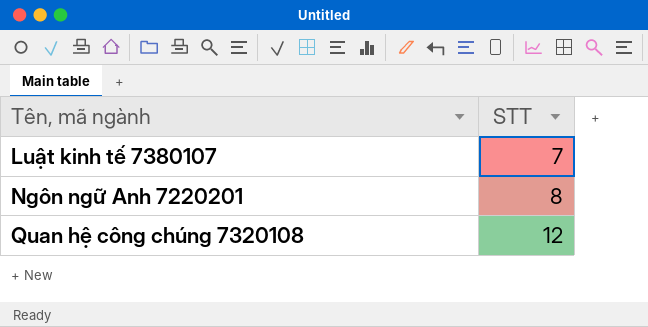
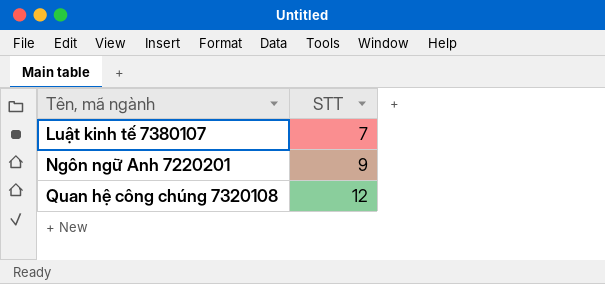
Ngôn ngữ Anh 7220201 | STT: 8 -> 9

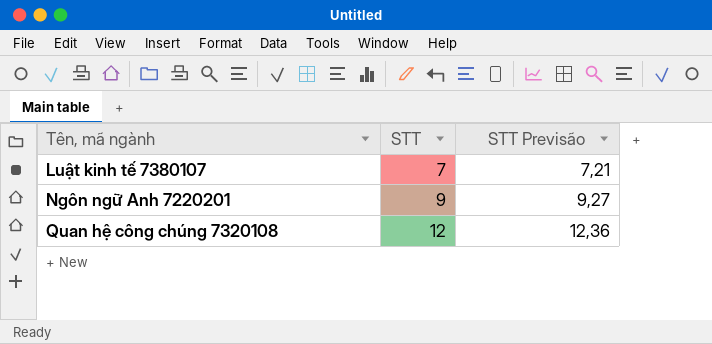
column STT Previsão | formula: none -> [STT] * 1,03

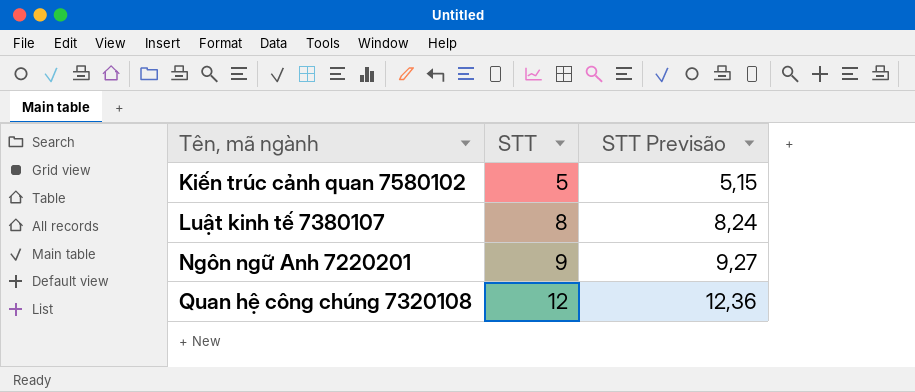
row Kiến trúc cảnh quan 7580102: none -> 5 | 5,15
Luật kinh tế 7380107 | STT: 7 -> 8
Luật kinh tế 7380107 | STT Previsão: 7,21 -> 8,24

